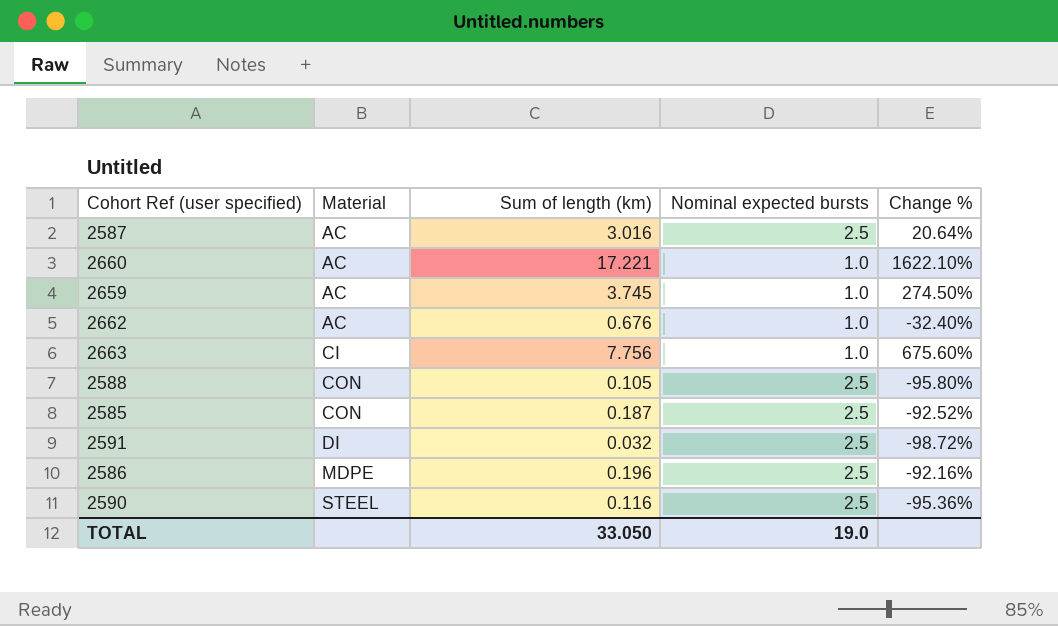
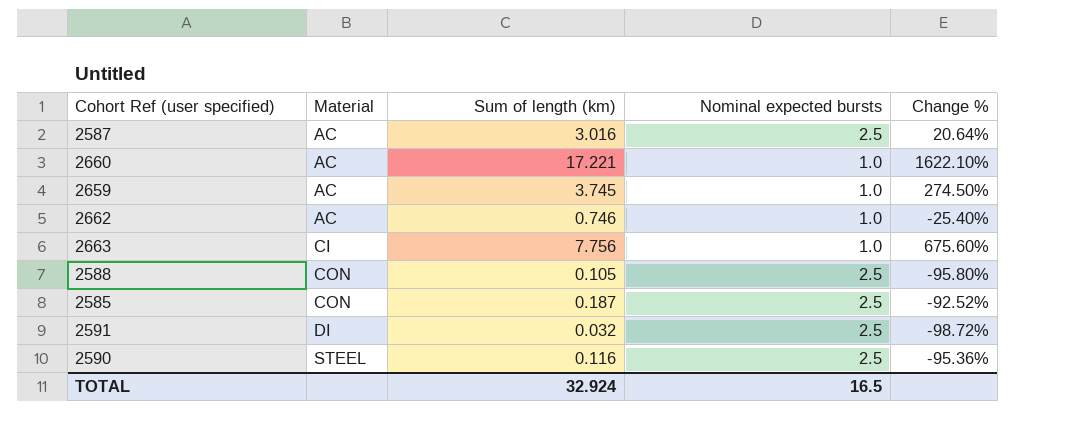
row 2586: MDPE | 0.196 | 2.5 | -92.16% -> none
2662 | Sum of length (km): 0.676 -> 0.746
2662 | Change %: -32.40% -> -25.40%
TOTAL | Sum of length (km): 33.050 -> 32.924
TOTAL | Nominal expected bursts: 19.0 -> 16.5

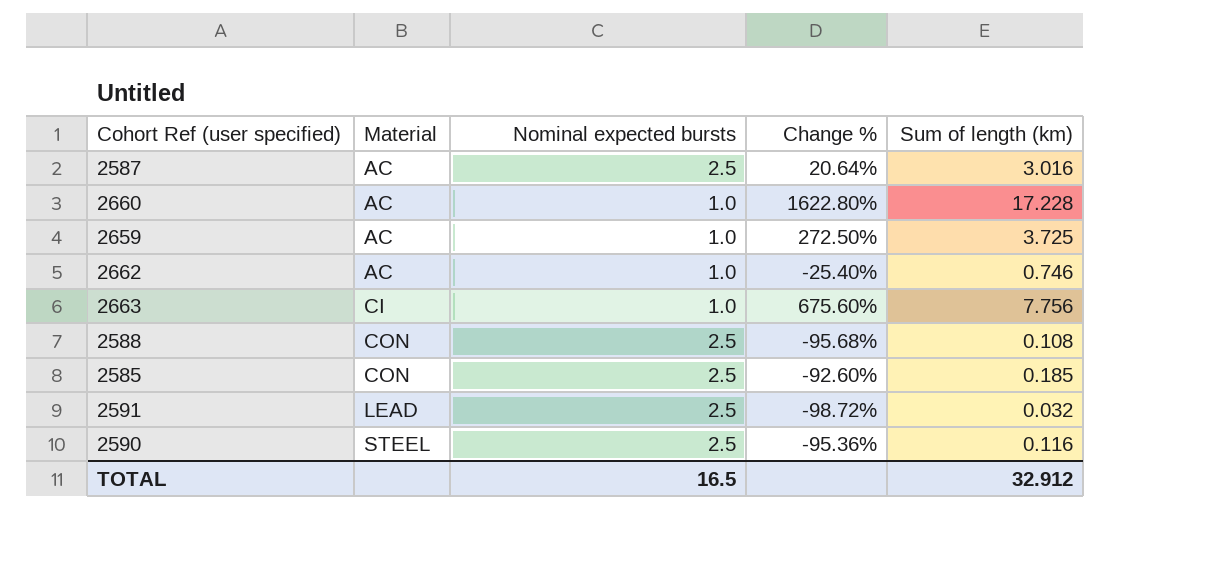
column Sum of length (km) | position: 3 -> 5
2660 | Change %: 1622.10% -> 1622.80%
2660 | Sum of length (km): 17.221 -> 17.228
2659 | Change %: 274.50% -> 272.50%
2659 | Sum of length (km): 3.745 -> 3.725
2588 | Change %: -95.80% -> -95.68%
2588 | Sum of length (km): 0.105 -> 0.108
2585 | Change %: -92.52% -> -92.60%
2585 | Sum of length (km): 0.187 -> 0.185
2591 | Material: DI -> LEAD
TOTAL | Sum of length (km): 32.924 -> 32.912

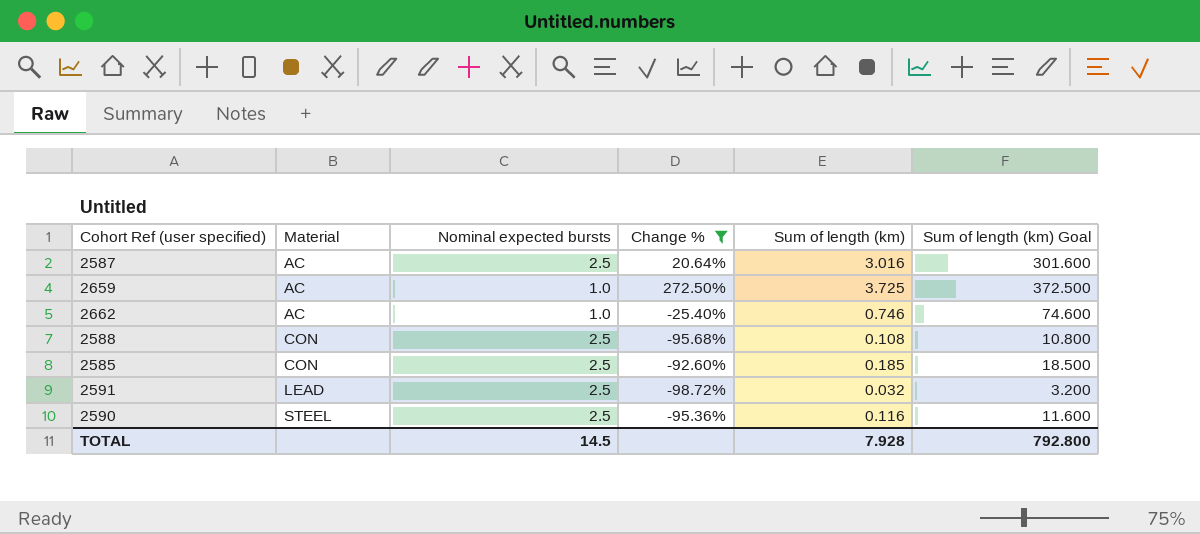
filter: none -> Change % <= 272.50%
column Sum of length (km) Goal | formula: none -> [Sum of length (km)] * 100
TOTAL | Nominal expected bursts: 16.5 -> 14.5
TOTAL | Sum of length (km): 32.912 -> 7.928

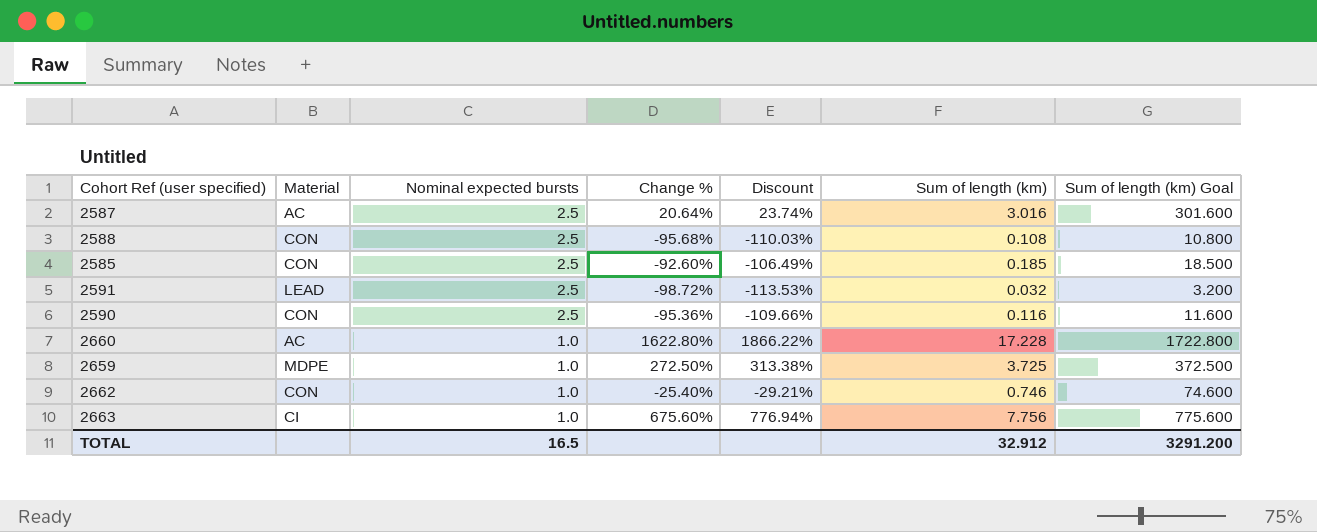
filter: Change % <= 272.50% -> none
row order: Material ascending -> Nominal expected bursts descending
column Discount | formula: none -> [Change %] * 1.15
2590 | Material: STEEL -> CON
2659 | Material: AC -> MDPE
2662 | Material: AC -> CON
TOTAL | Nominal expected bursts: 14.5 -> 16.5
TOTAL | Sum of length (km): 7.928 -> 32.912
TOTAL | Sum of length (km) Goal: 792.800 -> 3291.200

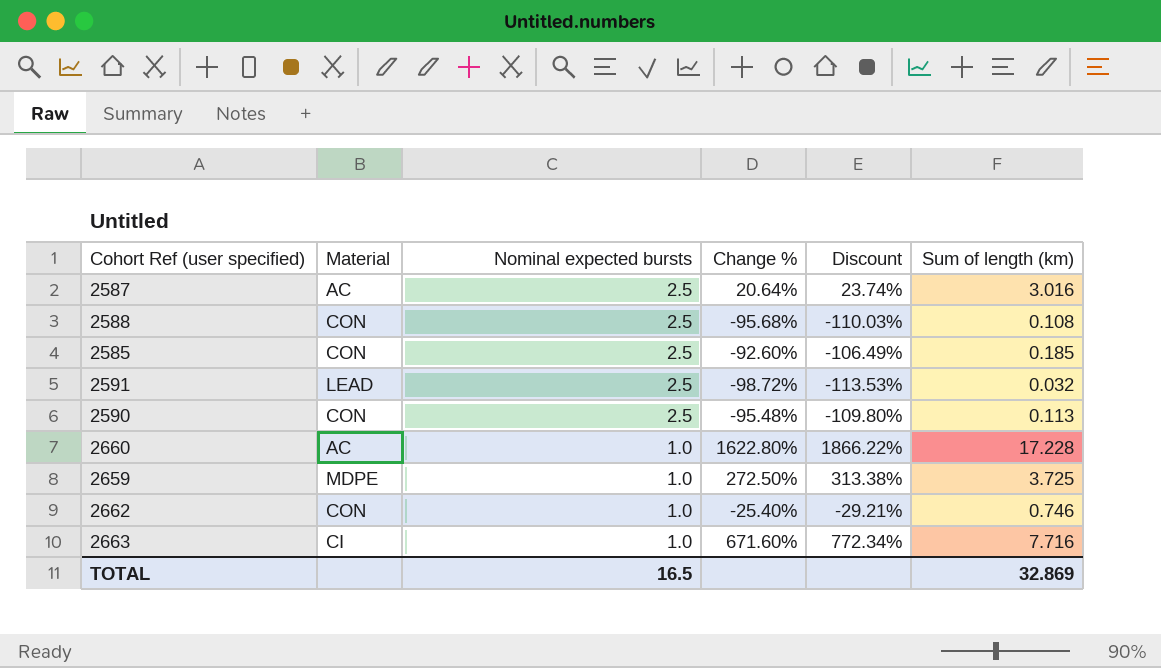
column Sum of length (km) Goal | formula: [Sum of length (km)] * 100 -> none
2590 | Change %: -95.36% -> -95.48%
2590 | Discount: -109.66% -> -109.80%
2590 | Sum of length (km): 0.116 -> 0.113
2663 | Change %: 675.60% -> 671.60%
2663 | Discount: 776.94% -> 772.34%
2663 | Sum of length (km): 7.756 -> 7.716
TOTAL | Sum of length (km): 32.912 -> 32.869

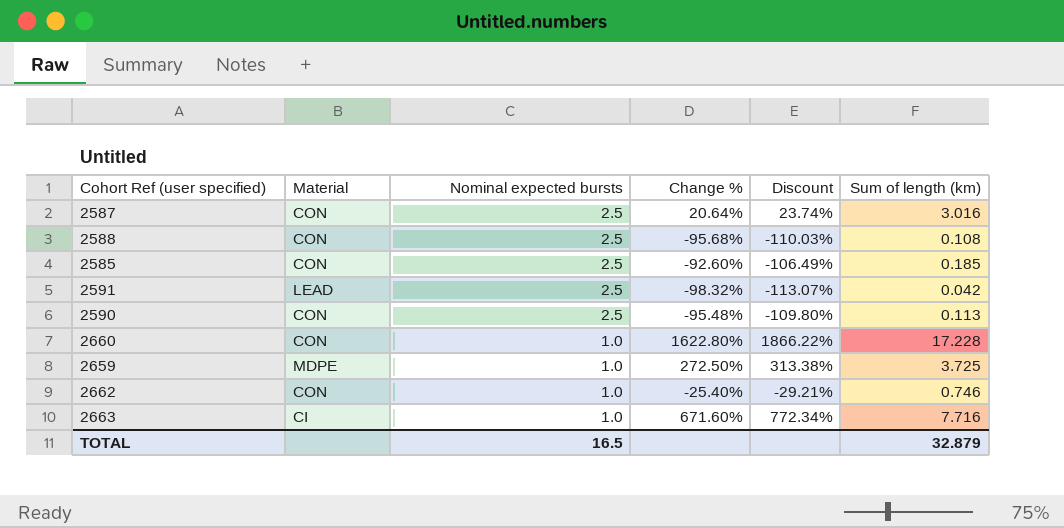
2587 | Material: AC -> CON
2591 | Change %: -98.72% -> -98.32%
2591 | Discount: -113.53% -> -113.07%
2591 | Sum of length (km): 0.032 -> 0.042
2660 | Material: AC -> CON
TOTAL | Sum of length (km): 32.869 -> 32.879

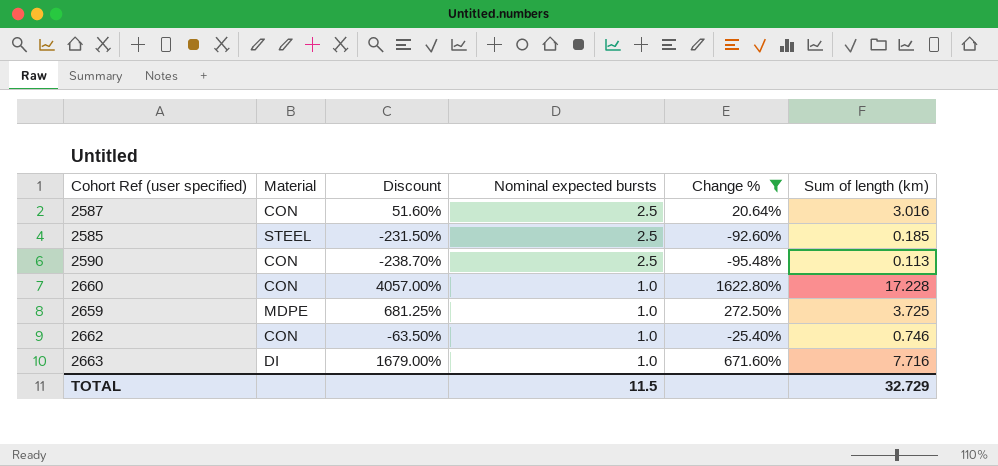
filter: none -> Change % >= -95.48%
column Discount | formula: [Change %] * 1.15 -> [Change %] * 2.5
column Discount | position: 5 -> 3
2585 | Material: CON -> STEEL
2663 | Material: CI -> DI
TOTAL | Nominal expected bursts: 16.5 -> 11.5
TOTAL | Sum of length (km): 32.879 -> 32.729

